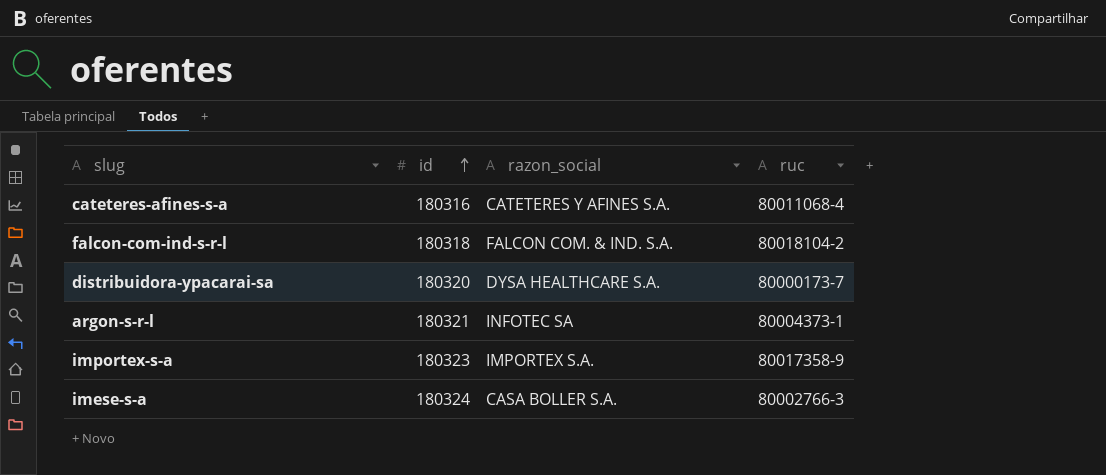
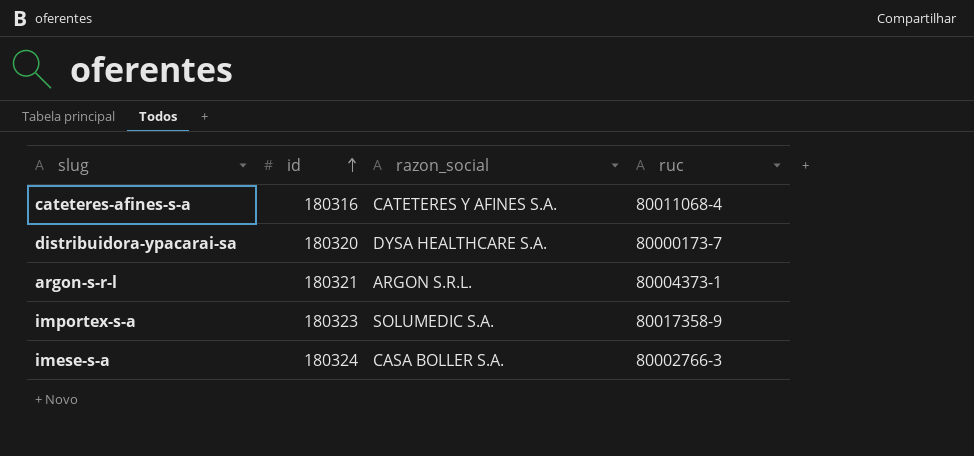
row falcon-com-ind-s-r-l: 180318 | FALCON COM. & IND. S.A. | 80018104-2 -> none
argon-s-r-l | razon_social: INFOTEC SA -> ARGON S.R.L.
importex-s-a | razon_social: IMPORTEX S.A. -> SOLUMEDIC S.A.

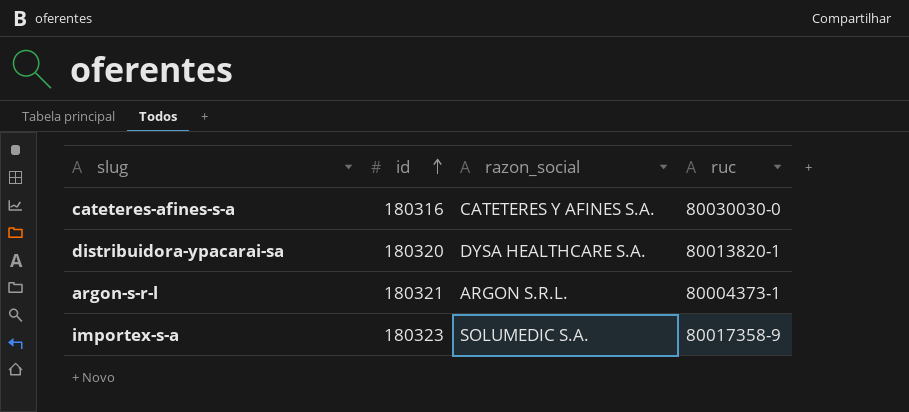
row imese-s-a: 180324 | CASA BOLLER S.A. | 80002766-3 -> none
cateteres-afines-s-a | ruc: 80011068-4 -> 80030030-0
distribuidora-ypacarai-sa | ruc: 80000173-7 -> 80013820-1

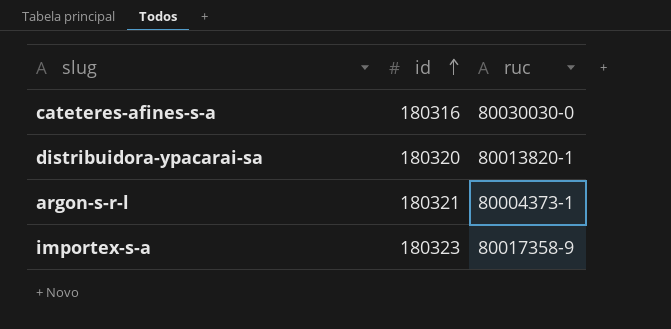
column razon_social | position: 3 -> none

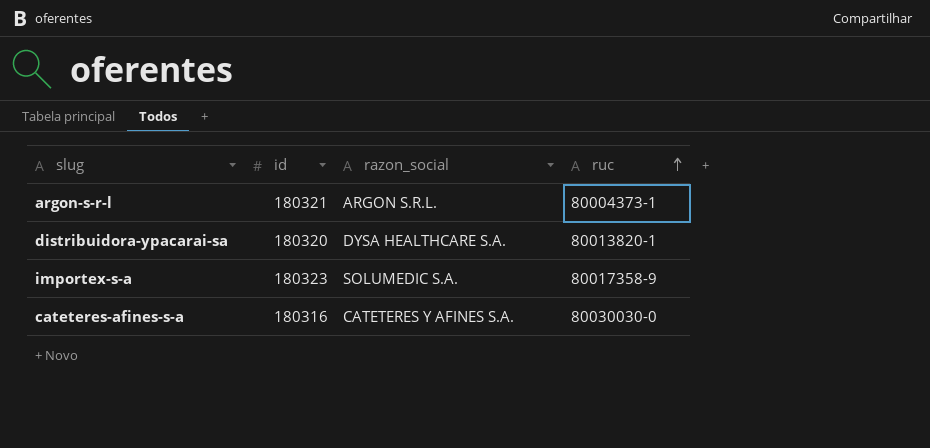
row order: id ascending -> ruc ascending
column razon_social | position: none -> 3

